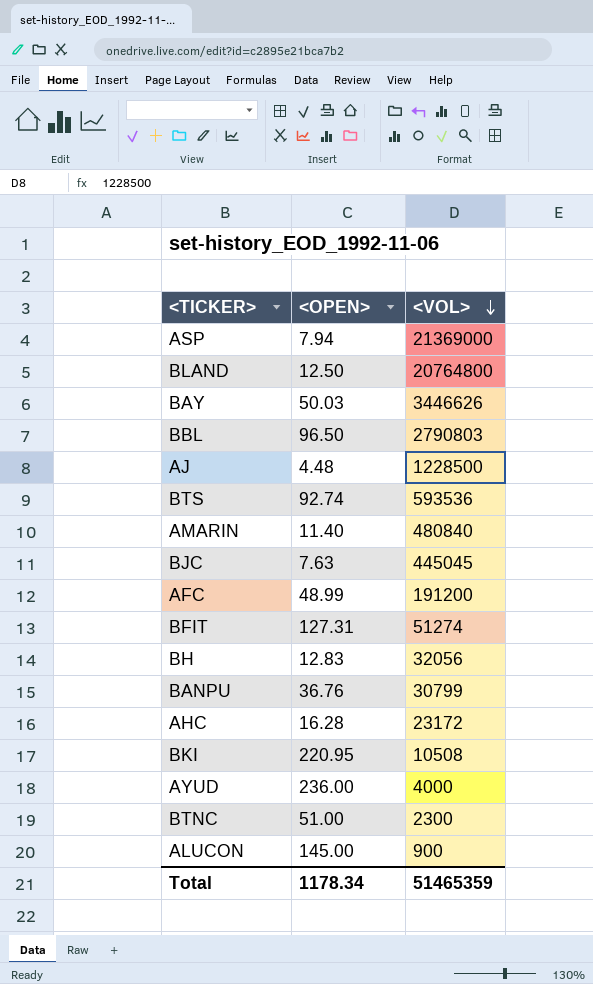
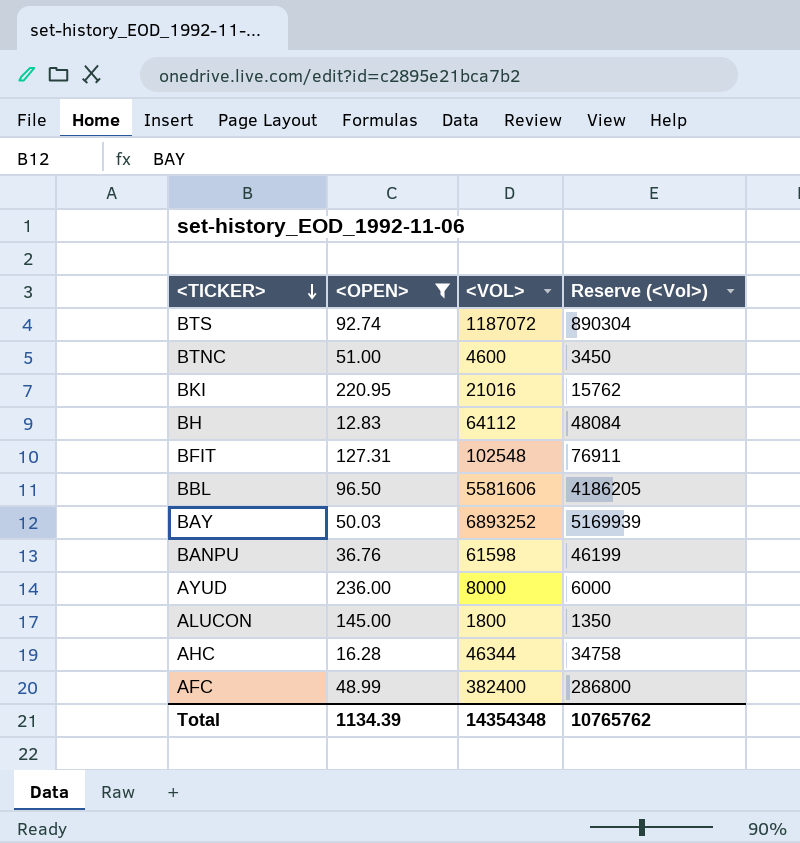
filter: none -> <OPEN> >= 12.83
row order: <VOL> descending -> <TICKER> descending
column Reserve (<Vol>) | formula: none -> [<VOL>] * 0.75
BTS | <VOL>: 593536 -> 1187072
BTNC | <VOL>: 2300 -> 4600
BKI | <VOL>: 10508 -> 21016
BH | <VOL>: 32056 -> 64112
BFIT | <VOL>: 51274 -> 102548
BBL | <VOL>: 2790803 -> 5581606
BAY | <VOL>: 3446626 -> 6893252
BANPU | <VOL>: 30799 -> 61598
AYUD | <VOL>: 4000 -> 8000
ALUCON | <VOL>: 900 -> 1800
AHC | <VOL>: 23172 -> 46344
AFC | <VOL>: 191200 -> 382400
Total | <OPEN>: 1178.34 -> 1134.39
Total | <VOL>: 51465359 -> 14354348

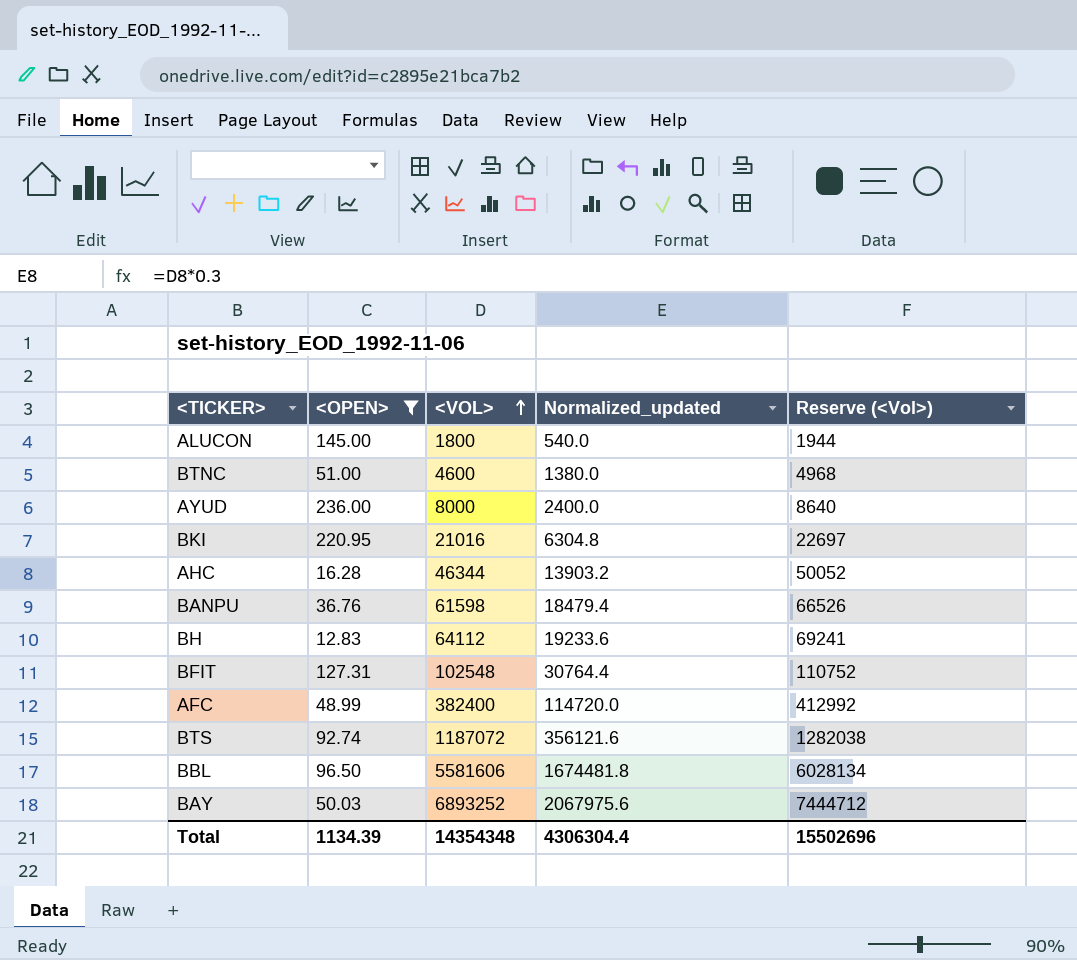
row order: <TICKER> descending -> <VOL> ascending
column Normalized_updated | formula: none -> [<VOL>] * 0.3
column Reserve (<Vol>) | formula: [<VOL>] * 0.75 -> [<VOL>] * 1.08
Total | Reserve (<Vol>): 10765762 -> 15502696

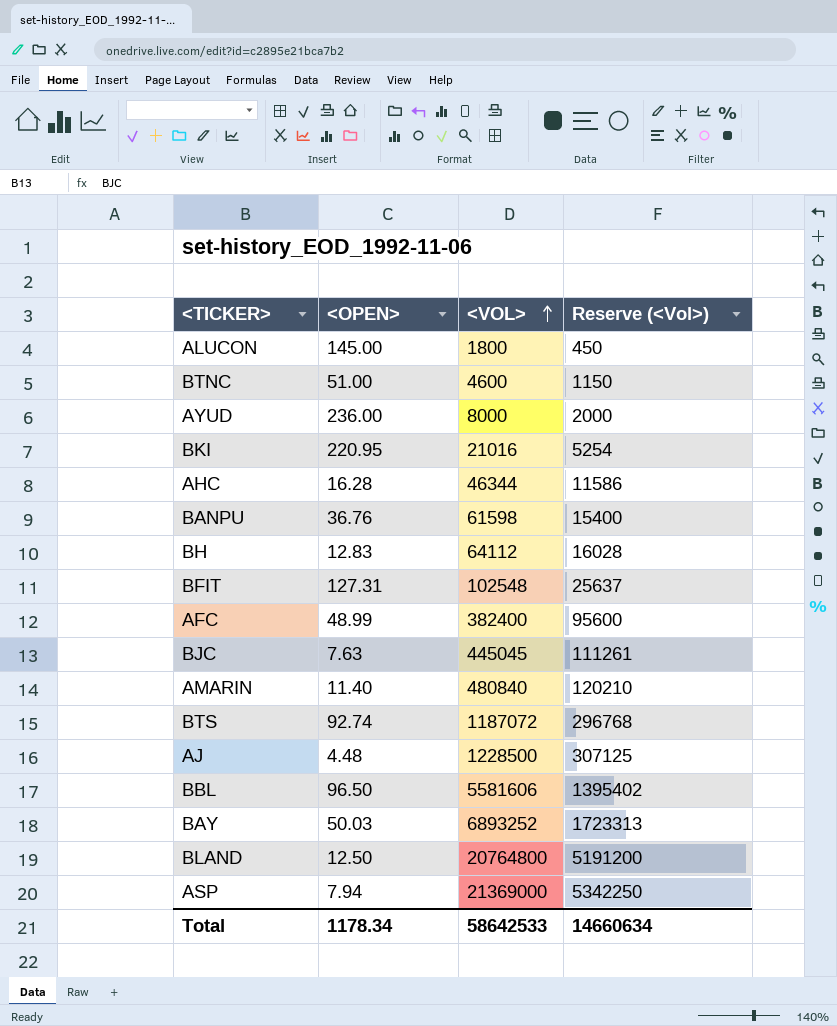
filter: <OPEN> >= 12.83 -> none
column Normalized_updated | formula: [<VOL>] * 0.3 -> none
column Reserve (<Vol>) | formula: [<VOL>] * 1.08 -> [<VOL>] * 0.25
Total | <OPEN>: 1134.39 -> 1178.34
Total | <VOL>: 14354348 -> 58642533
Total | Reserve (<Vol>): 15502696 -> 14660634

